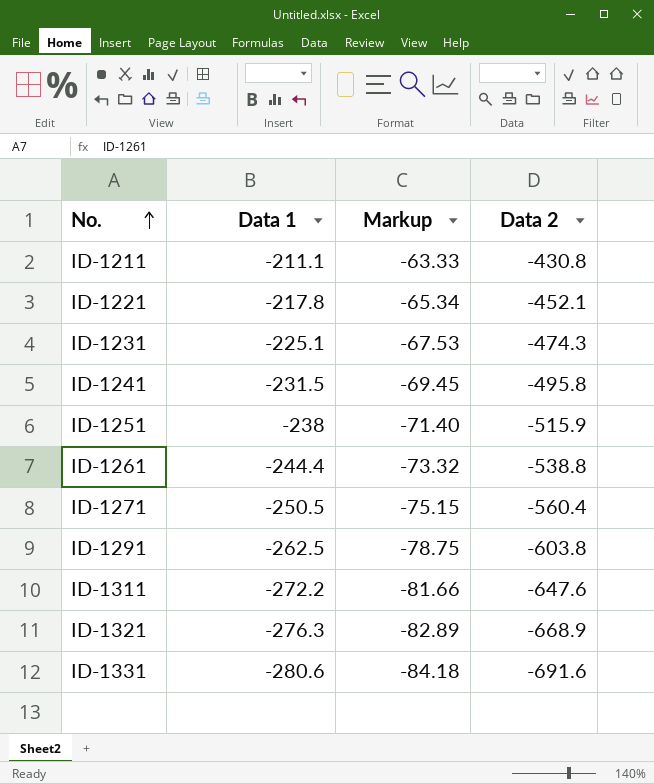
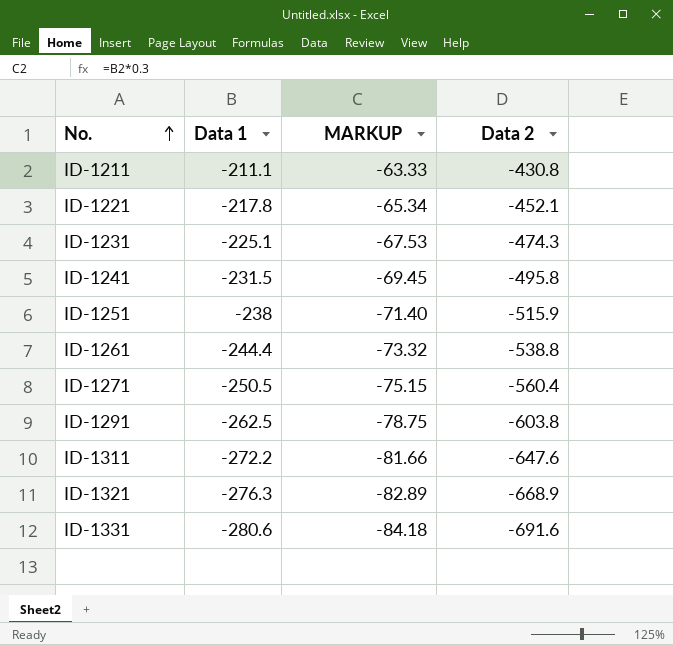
column name: Markup -> MARKUP

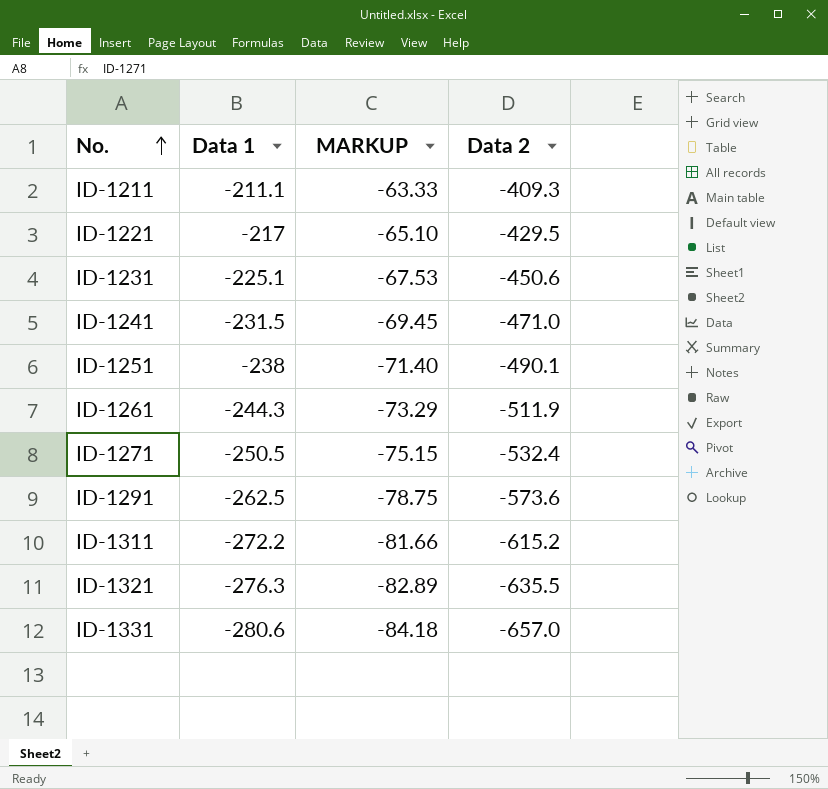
ID-1211 | Data 2: -430.8 -> -409.3
ID-1221 | Data 1: -217.8 -> -217
ID-1221 | MARKUP: -65.34 -> -65.10
ID-1221 | Data 2: -452.1 -> -429.5
ID-1231 | Data 2: -474.3 -> -450.6
ID-1241 | Data 2: -495.8 -> -471.0
ID-1251 | Data 2: -515.9 -> -490.1
ID-1261 | Data 1: -244.4 -> -244.3
ID-1261 | MARKUP: -73.32 -> -73.29
ID-1261 | Data 2: -538.8 -> -511.9
ID-1271 | Data 2: -560.4 -> -532.4
ID-1291 | Data 2: -603.8 -> -573.6
ID-1311 | Data 2: -647.6 -> -615.2
ID-1321 | Data 2: -668.9 -> -635.5
ID-1331 | Data 2: -691.6 -> -657.0

